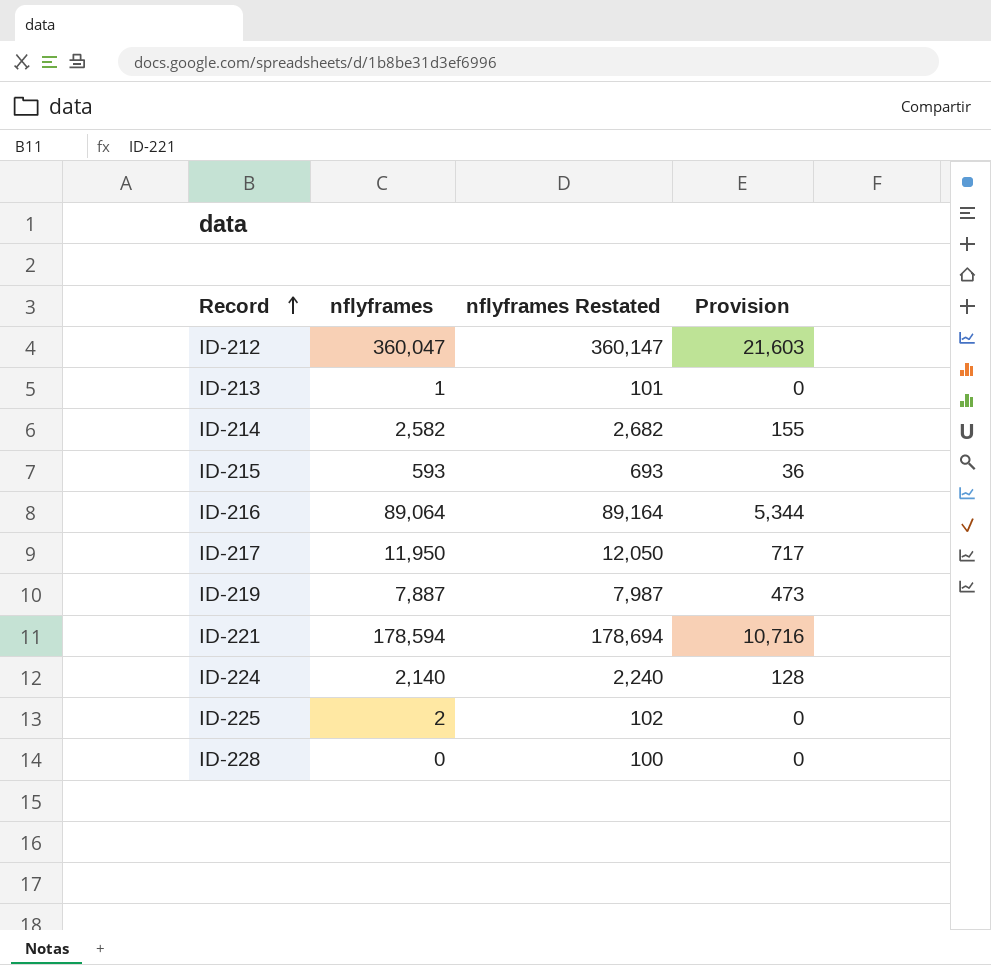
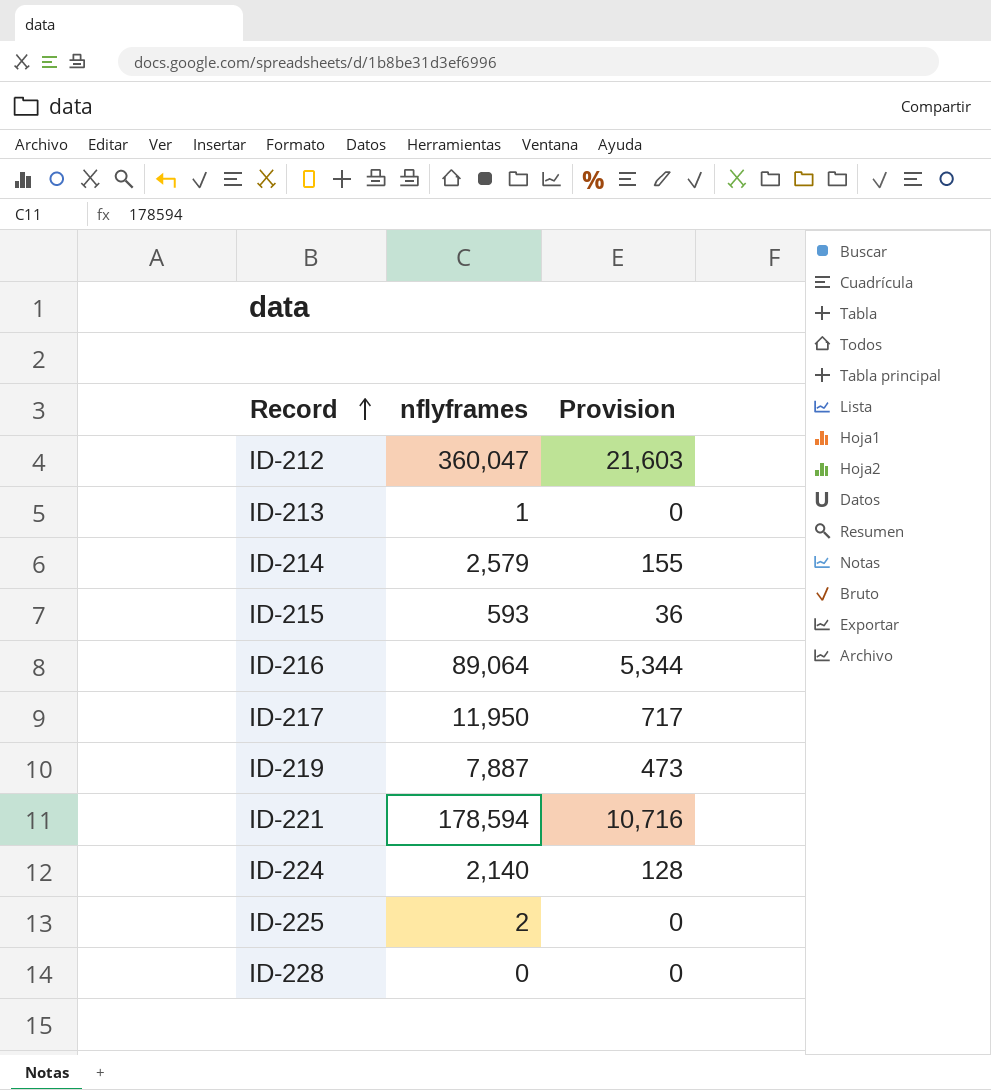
column nflyframes Restated | formula: [nflyframes] + 100 -> none
ID-214 | nflyframes: 2,582 -> 2,579

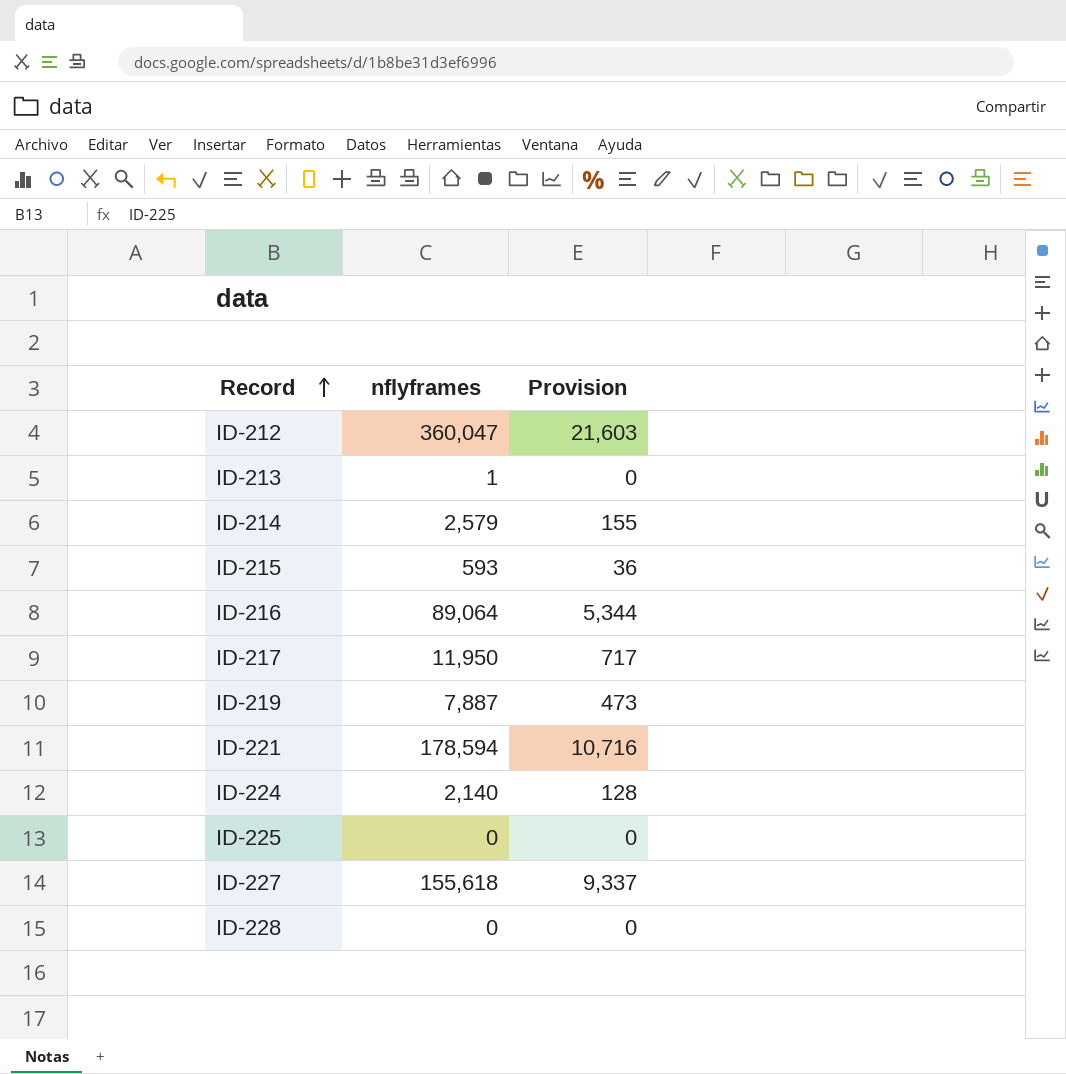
ID-225 | nflyframes: 2 -> 0
row ID-227: none -> 155,618 | 9,337

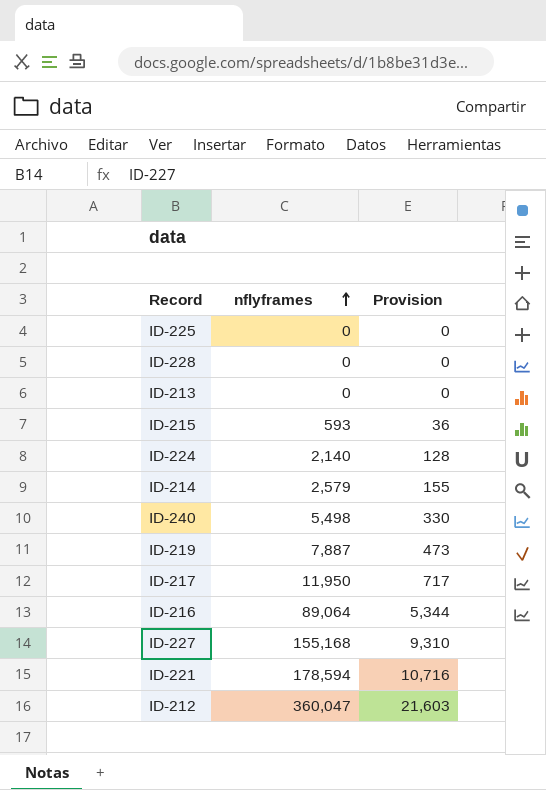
row order: Record ascending -> nflyframes ascending
ID-213 | nflyframes: 1 -> 0
row ID-240: none -> 5,498 | 330
ID-227 | nflyframes: 155,618 -> 155,168
ID-227 | Provision: 9,337 -> 9,310

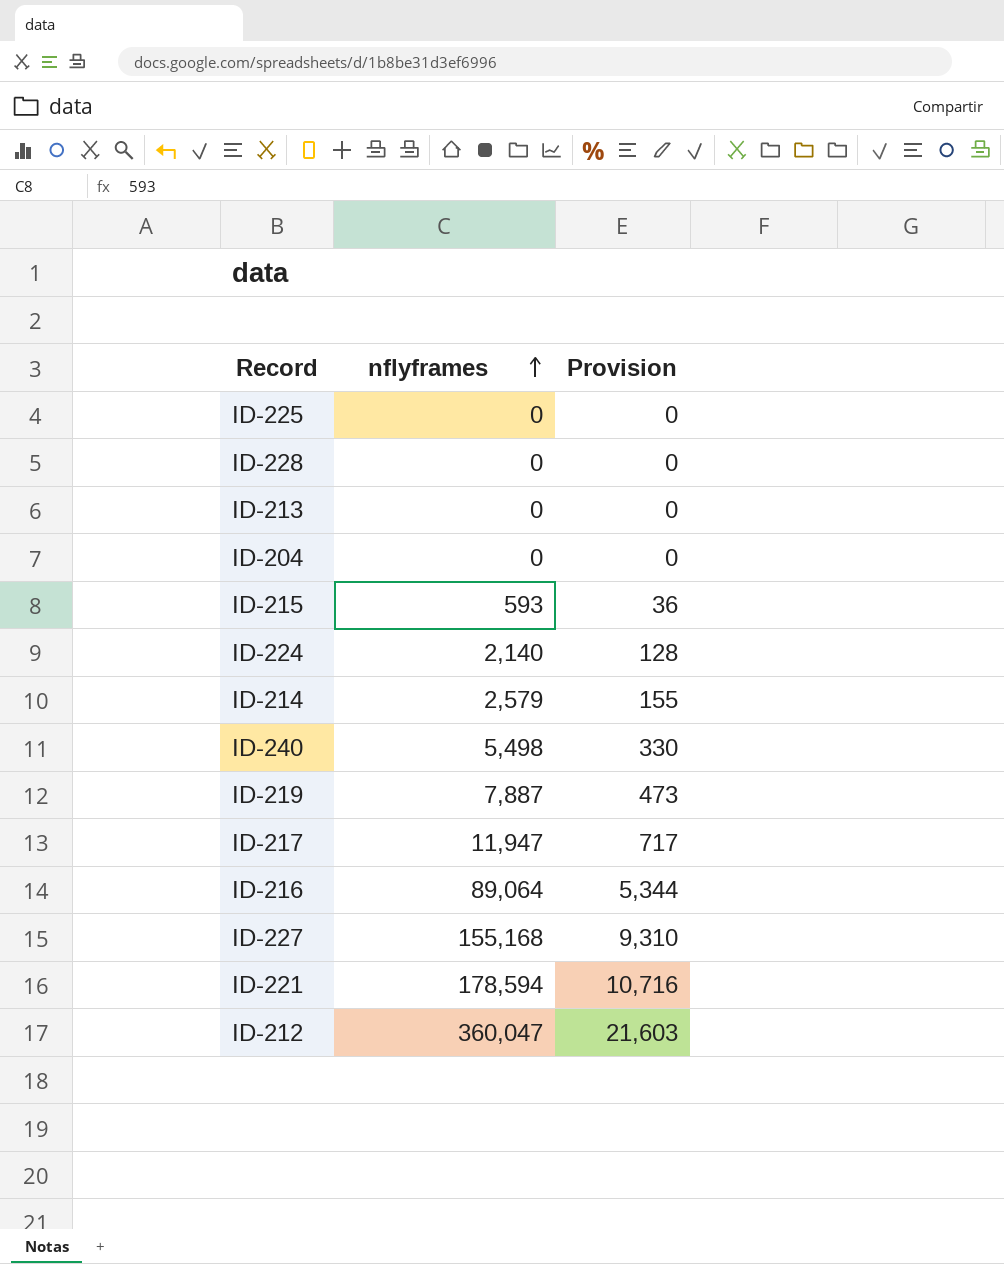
row ID-204: none -> 0 | 0
ID-217 | nflyframes: 11,950 -> 11,947

